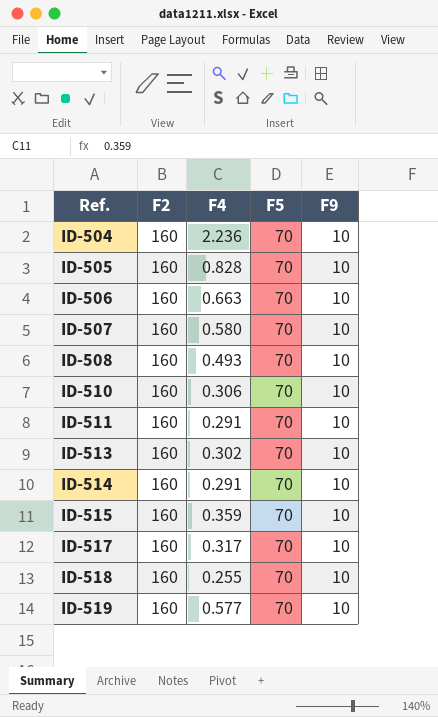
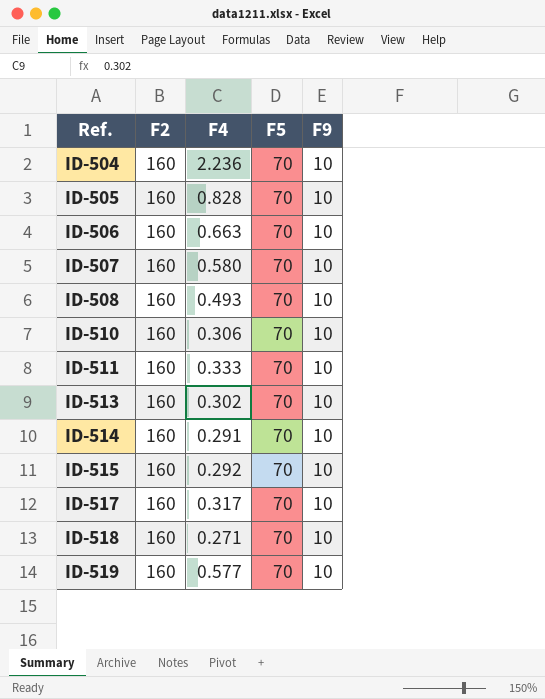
ID-511 | F4: 0.291 -> 0.333
ID-515 | F4: 0.359 -> 0.292
ID-518 | F4: 0.255 -> 0.271

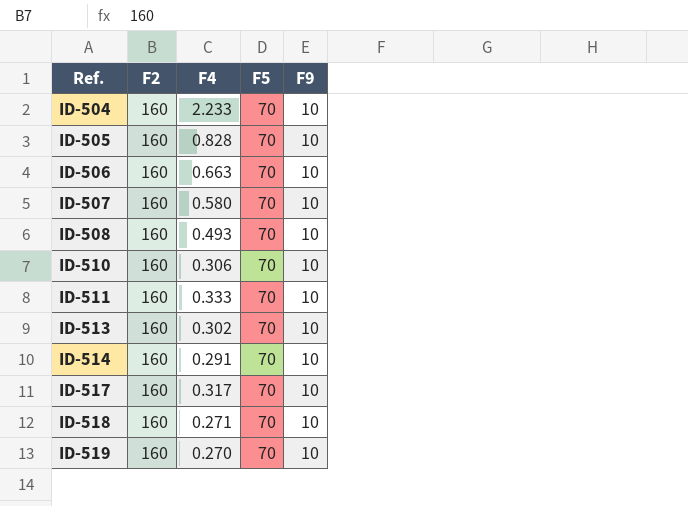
row ID-515: 160 | 0.292 | 70 | 10 -> none
ID-504 | F4: 2.236 -> 2.233
ID-519 | F4: 0.577 -> 0.270

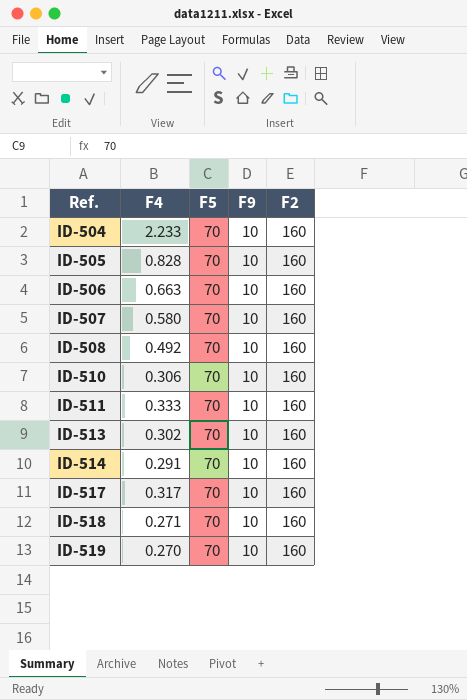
column F2 | position: 2 -> 5
ID-508 | F4: 0.493 -> 0.492

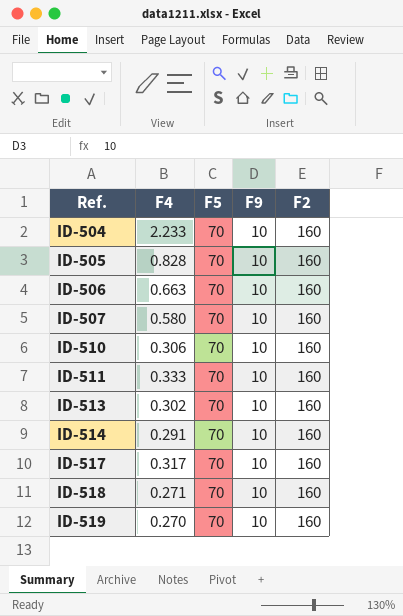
row ID-508: 0.492 | 70 | 10 | 160 -> none

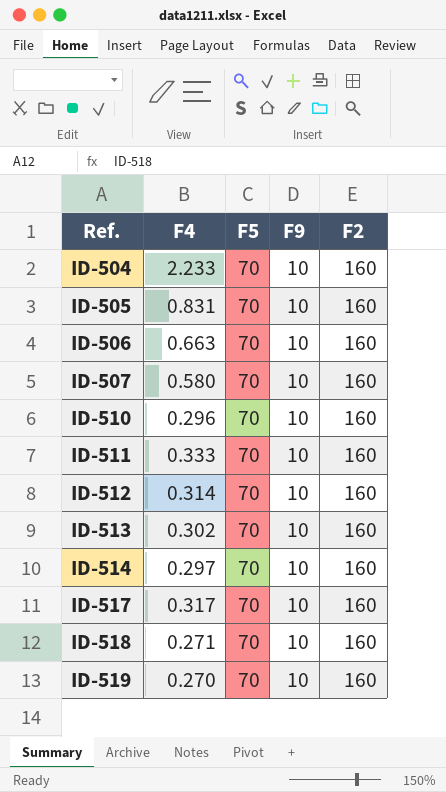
ID-505 | F4: 0.828 -> 0.831
ID-510 | F4: 0.306 -> 0.296
row ID-512: none -> 0.314 | 70 | 10 | 160
ID-514 | F4: 0.291 -> 0.297

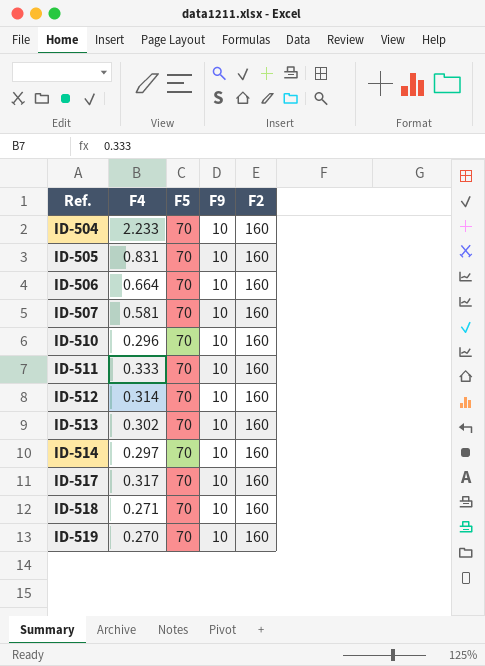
ID-506 | F4: 0.663 -> 0.664
ID-507 | F4: 0.580 -> 0.581

